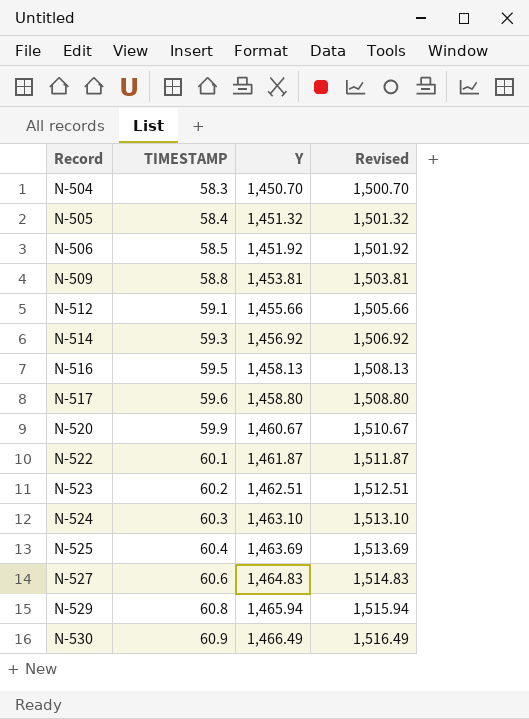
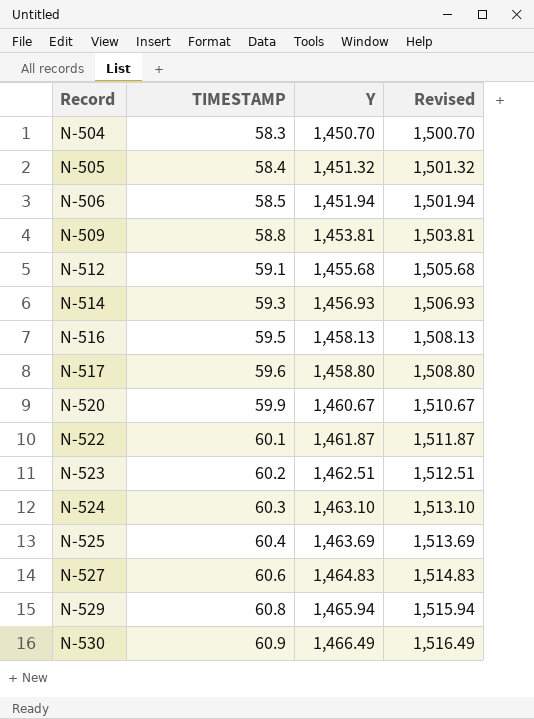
N-506 | Y: 1,451.92 -> 1,451.94
N-506 | Revised: 1,501.92 -> 1,501.94
N-512 | Y: 1,455.66 -> 1,455.68
N-512 | Revised: 1,505.66 -> 1,505.68
N-514 | Y: 1,456.92 -> 1,456.93
N-514 | Revised: 1,506.92 -> 1,506.93

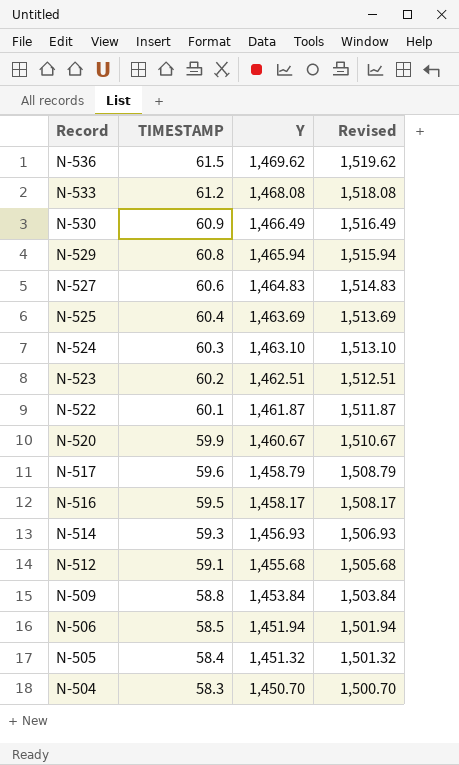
row order: Record ascending -> Record descending
row N-536: none -> 61.5 | 1,469.62 | 1,519.62
row N-533: none -> 61.2 | 1,468.08 | 1,518.08
N-517 | Y: 1,458.80 -> 1,458.79
N-517 | Revised: 1,508.80 -> 1,508.79
N-516 | Y: 1,458.13 -> 1,458.17
N-516 | Revised: 1,508.13 -> 1,508.17
N-509 | Y: 1,453.81 -> 1,453.84
N-509 | Revised: 1,503.81 -> 1,503.84

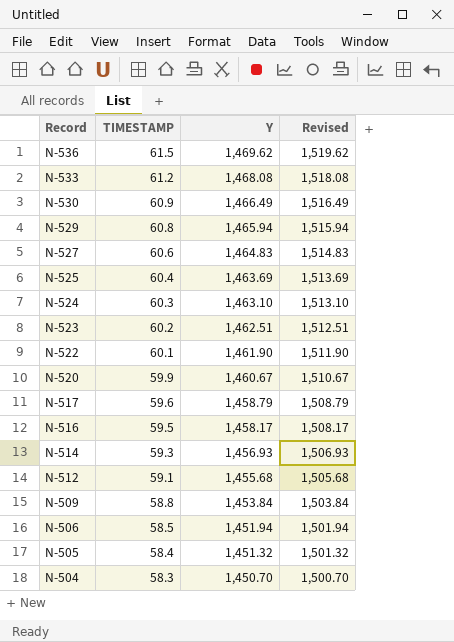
N-522 | Y: 1,461.87 -> 1,461.90
N-522 | Revised: 1,511.87 -> 1,511.90

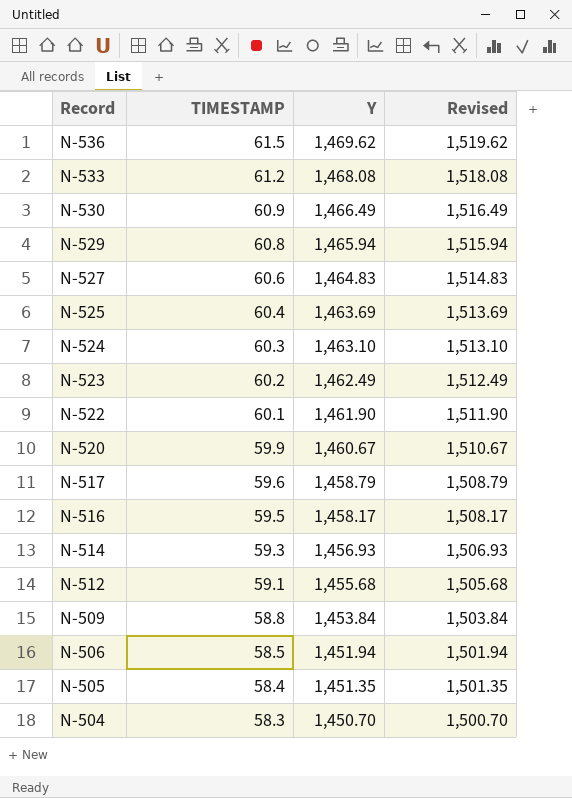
N-523 | Y: 1,462.51 -> 1,462.49
N-523 | Revised: 1,512.51 -> 1,512.49
N-505 | Y: 1,451.32 -> 1,451.35
N-505 | Revised: 1,501.32 -> 1,501.35

